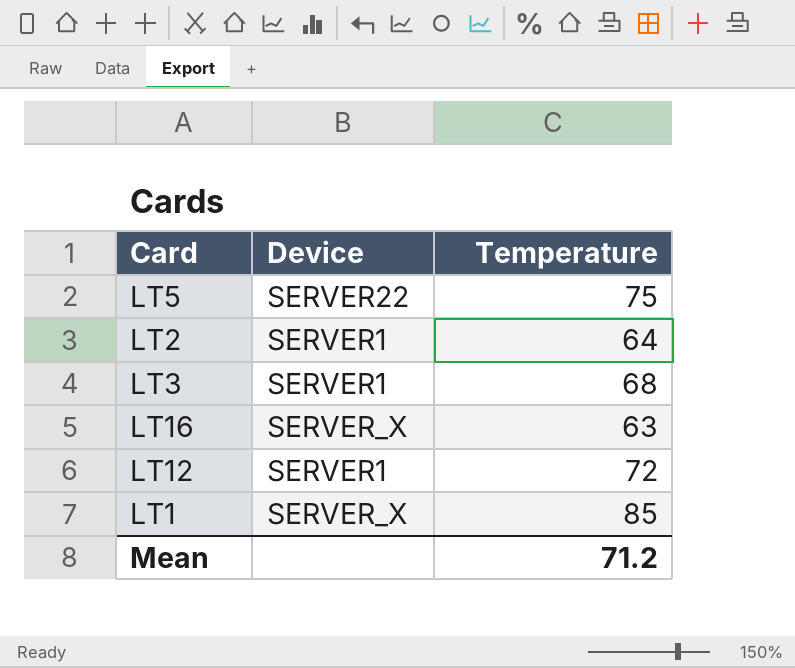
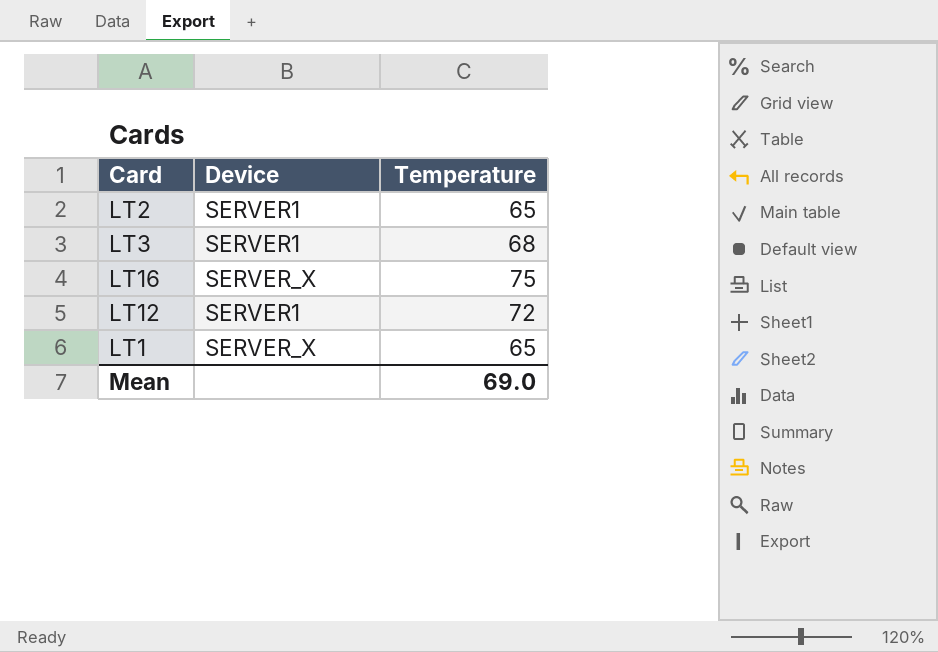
row LT5: SERVER22 | 75 -> none
LT2 | Temperature: 64 -> 65
LT16 | Temperature: 63 -> 75
LT1 | Temperature: 85 -> 65
Mean | Temperature: 71.2 -> 69.0

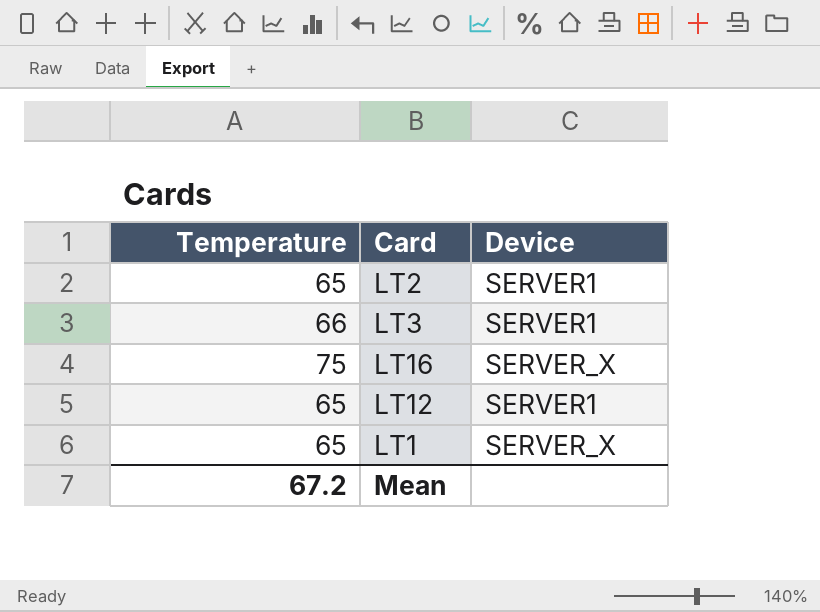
column Temperature | position: 3 -> 1
LT3 | Temperature: 68 -> 66
LT12 | Temperature: 72 -> 65
Mean | Temperature: 69.0 -> 67.2

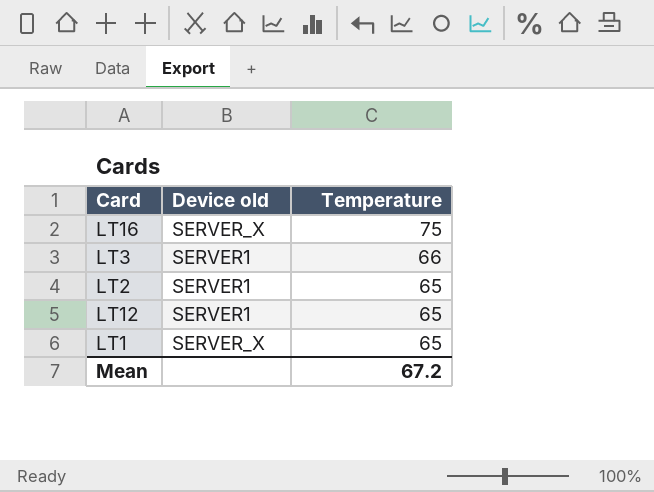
row order: none -> Temperature descending
column name: Device -> Device old
column Temperature | position: 1 -> 3

